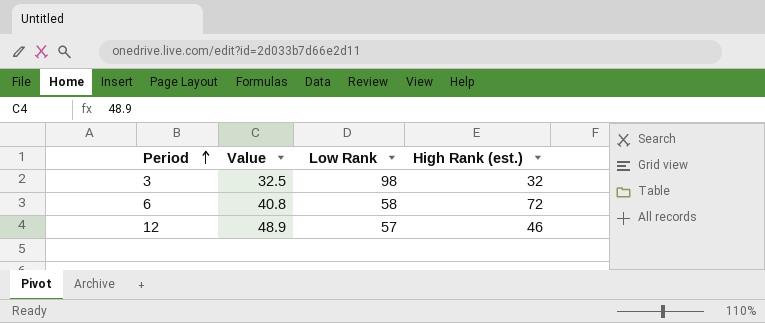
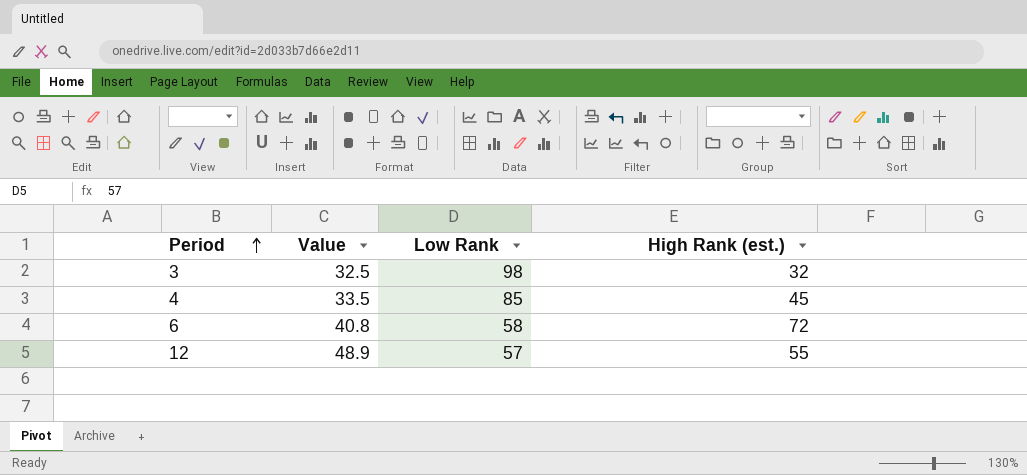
row 4: none -> 33.5 | 85 | 45
12 | High Rank (est.): 46 -> 55

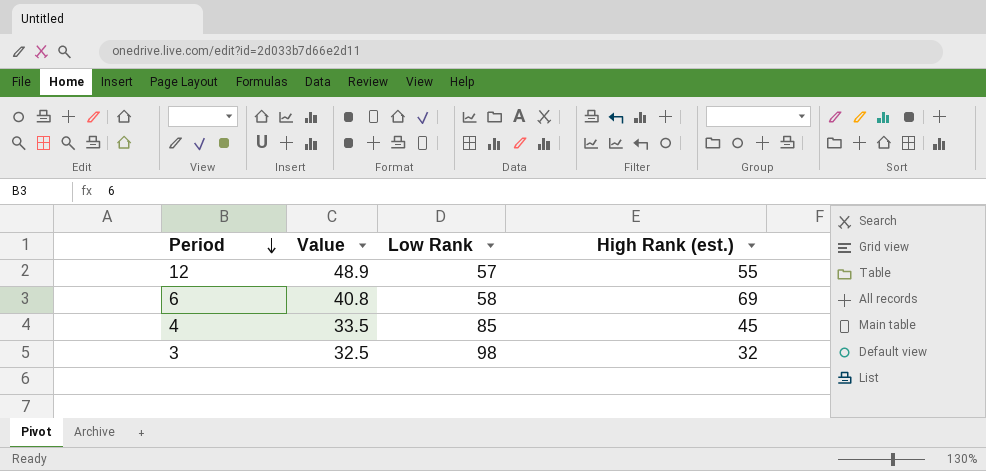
row order: Period ascending -> Period descending
6 | High Rank (est.): 72 -> 69

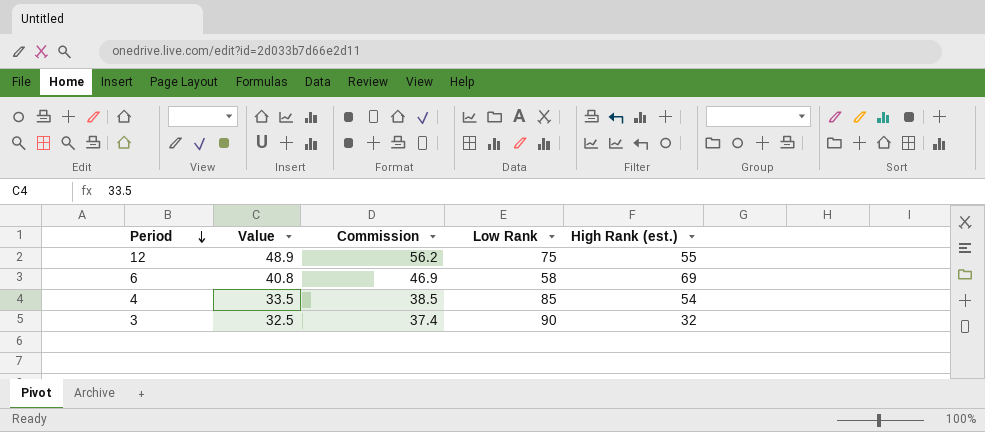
column Commission | formula: none -> [Value] * 1.15
12 | Low Rank: 57 -> 75
4 | High Rank (est.): 45 -> 54
3 | Low Rank: 98 -> 90

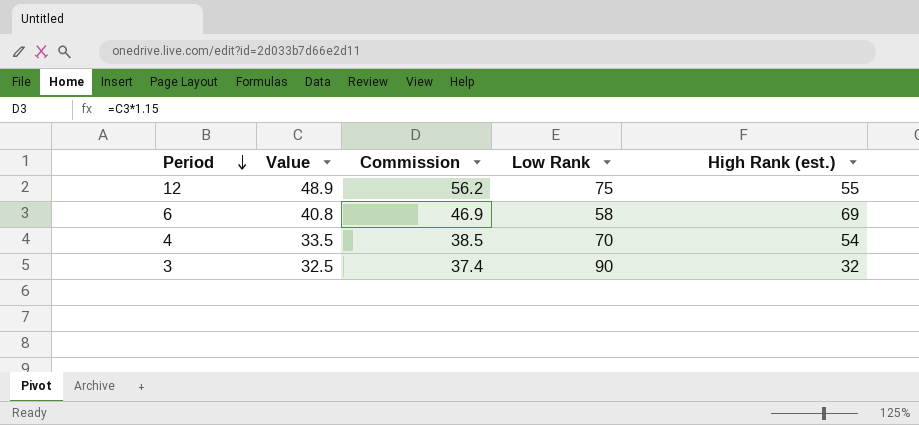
4 | Low Rank: 85 -> 70

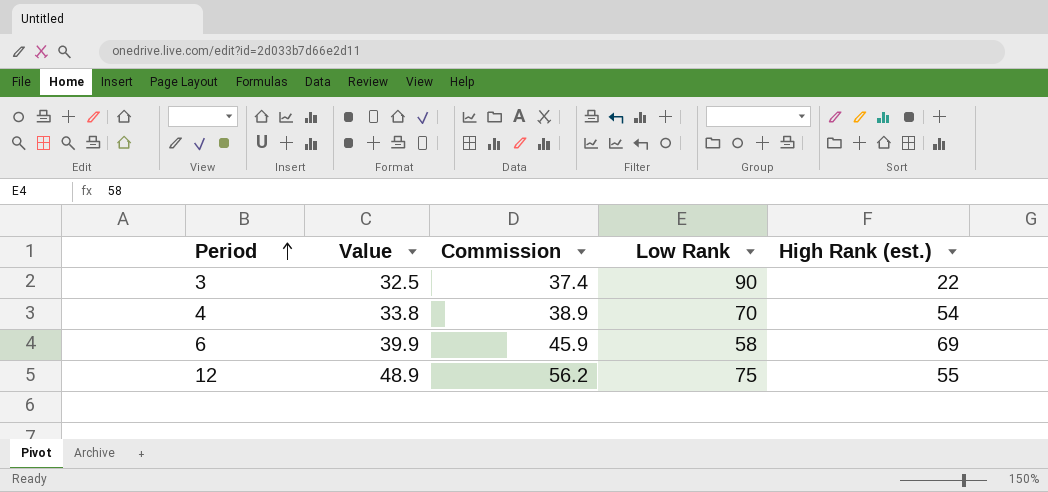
row order: Period descending -> Period ascending
3 | High Rank (est.): 32 -> 22
4 | Value: 33.5 -> 33.8
4 | Commission: 38.5 -> 38.9
6 | Value: 40.8 -> 39.9
6 | Commission: 46.9 -> 45.9

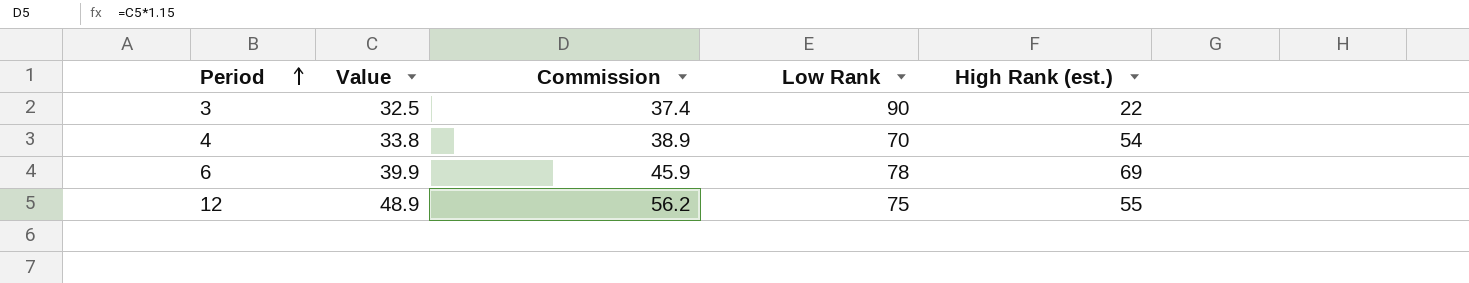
6 | Low Rank: 58 -> 78

